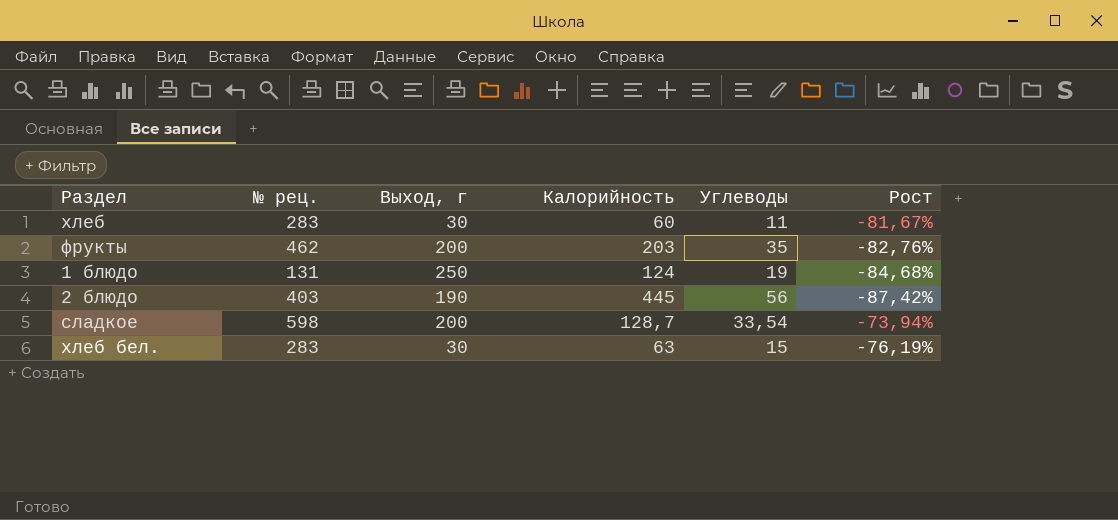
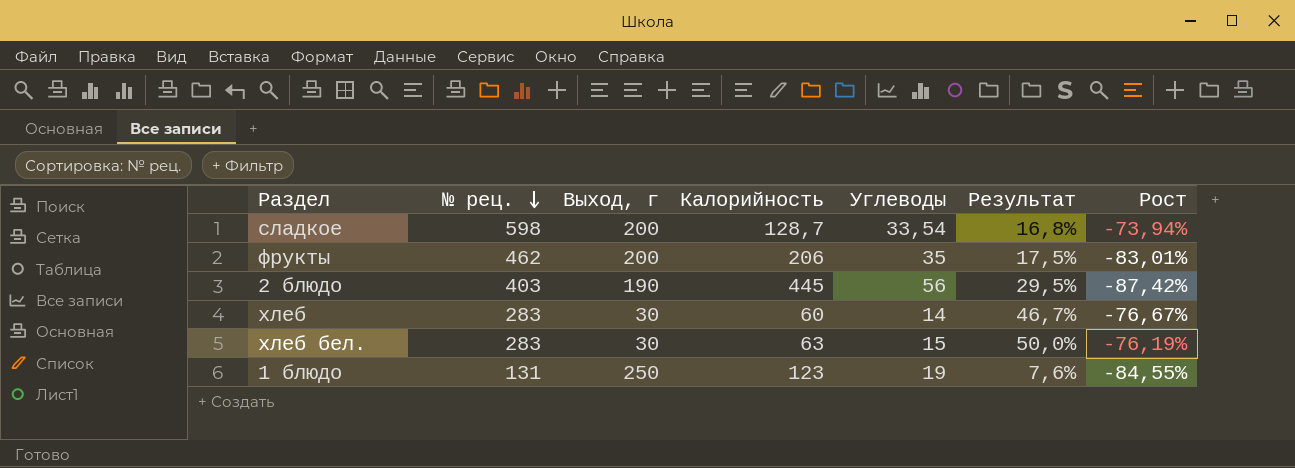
row order: none -> № рец. descending
column Результат | formula: none -> [Углеводы] / [Выход, г]
фрукты | Калорийность: 203 -> 206
фрукты | Рост: -82,76% -> -83,01%
хлеб | Углеводы: 11 -> 14
хлеб | Рост: -81,67% -> -76,67%
1 блюдо | Калорийность: 124 -> 123
1 блюдо | Рост: -84,68% -> -84,55%

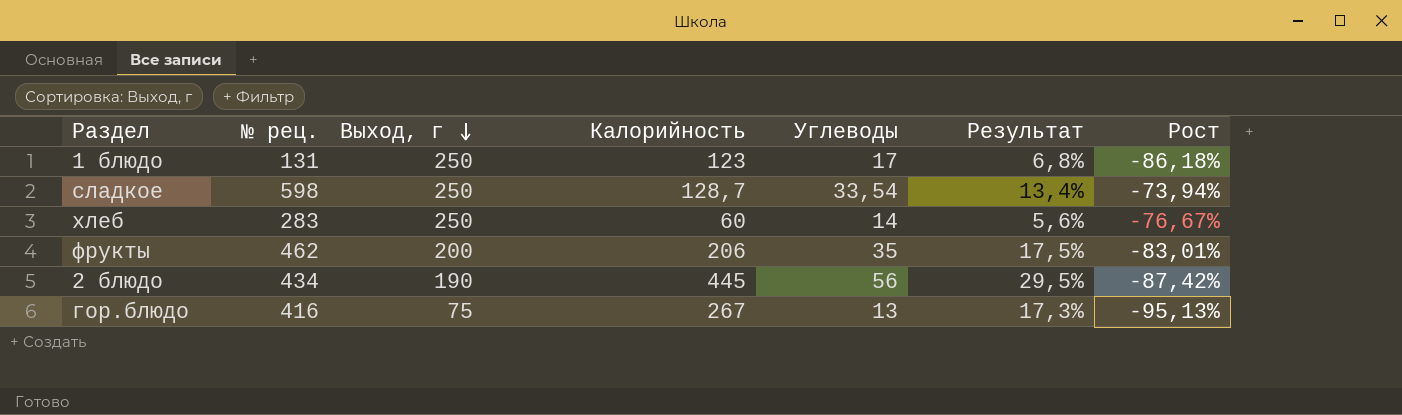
row order: № рец. descending -> Выход, г descending
row хлеб бел.: 283 | 30 | 63 | 15 | 50,0% | -76,19% -> none
1 блюдо | Углеводы: 19 -> 17
1 блюдо | Результат: 7,6% -> 6,8%
1 блюдо | Рост: -84,55% -> -86,18%
сладкое | Выход, г: 200 -> 250
сладкое | Результат: 16,8% -> 13,4%
хлеб | Выход, г: 30 -> 250
хлеб | Результат: 46,7% -> 5,6%
2 блюдо | № рец.: 403 -> 434
row гор.блюдо: none -> 416 | 75 | 267 | 13 | 17,3% | -95,13%

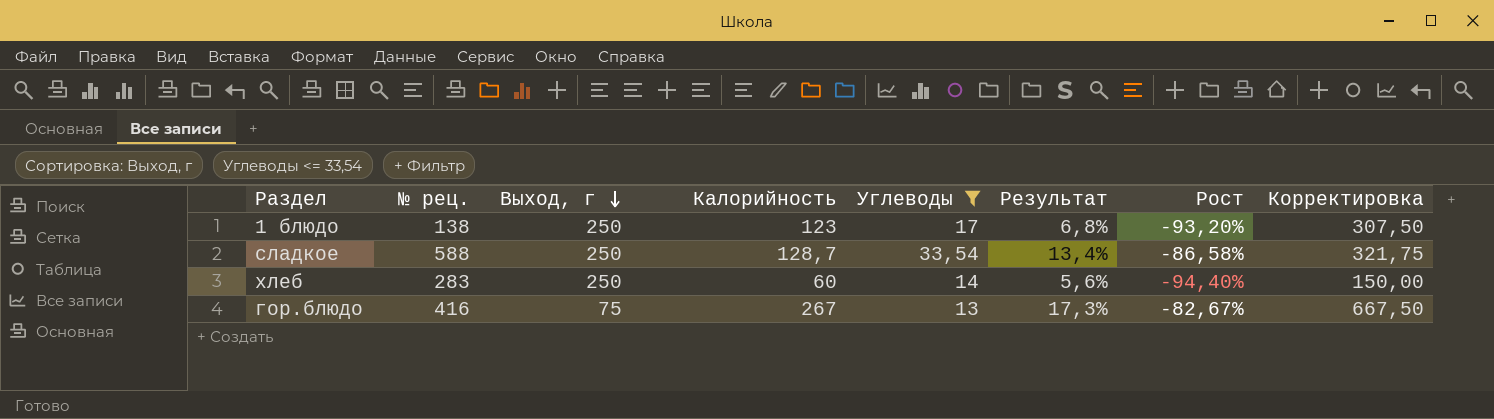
filter: none -> Углеводы <= 33,54
column Рост | formula: ([Углеводы] - [Калорийность]) / [Калорийность] -> ([Углеводы] - [Выход, г]) / [Выход, г]
column Корректировка | formula: none -> [Калорийность] * 2,5
1 блюдо | № рец.: 131 -> 138
сладкое | № рец.: 598 -> 588

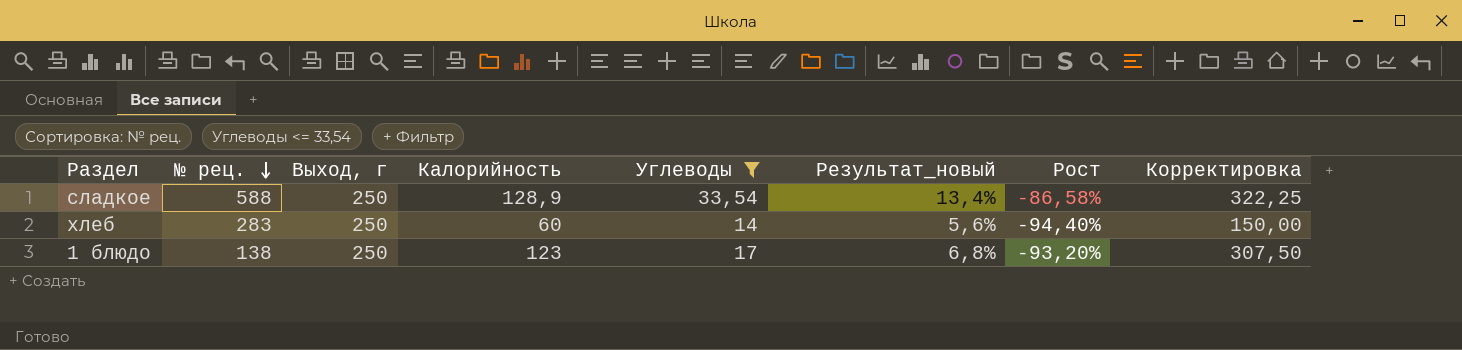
row order: Выход, г descending -> № рец. descending
column name: Результат -> Результат_новый
row гор.блюдо: 416 | 75 | 267 | 13 | 17,3% | -82,67% | 667,50 -> none
сладкое | Калорийность: 128,7 -> 128,9
сладкое | Корректировка: 321,75 -> 322,25

